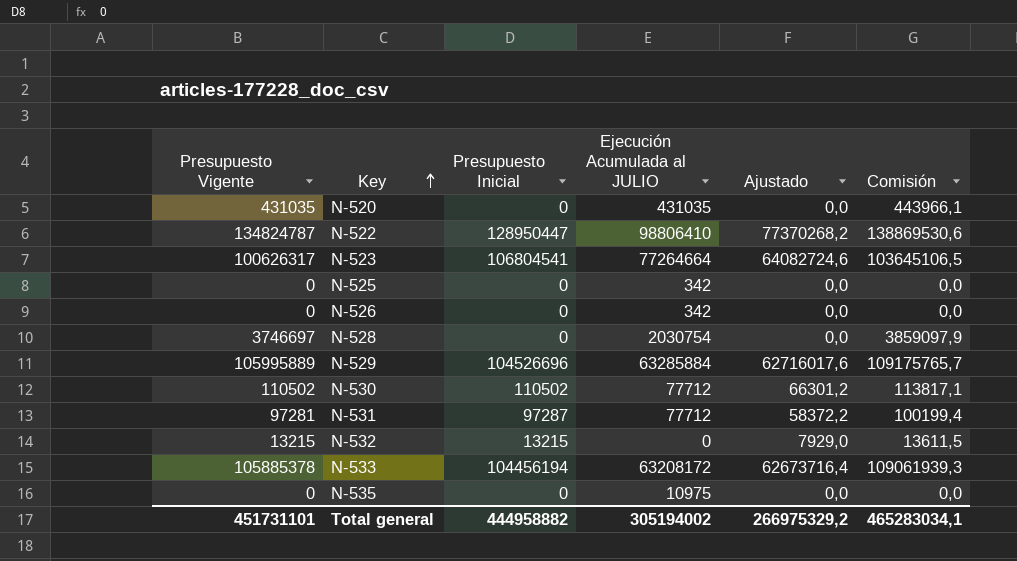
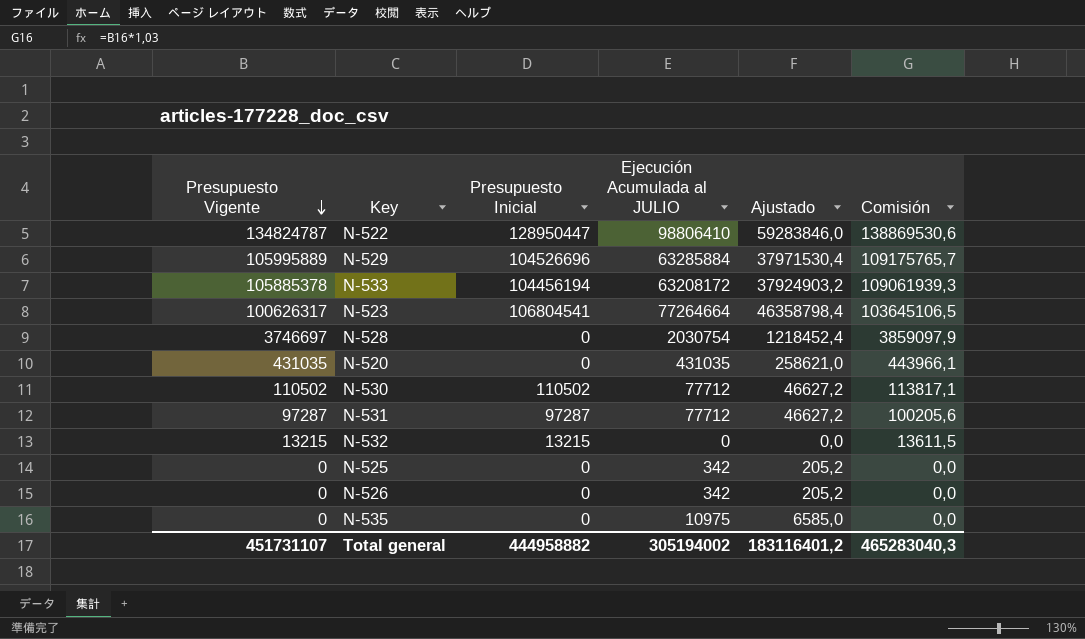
row order: Key ascending -> Presupuesto Vigente descending
column Ajustado | formula: [Presupuesto Inicial] * 0,6 -> [Ejecución Acumulada al JULIO] * 0,6
N-531 | Presupuesto Vigente: 97281 -> 97287
N-531 | Comisión: 100199,4 -> 100205,6
Total general | Presupuesto Vigente: 451731101 -> 451731107
Total general | Ajustado: 266975329,2 -> 183116401,2
Total general | Comisión: 465283034,1 -> 465283040,3

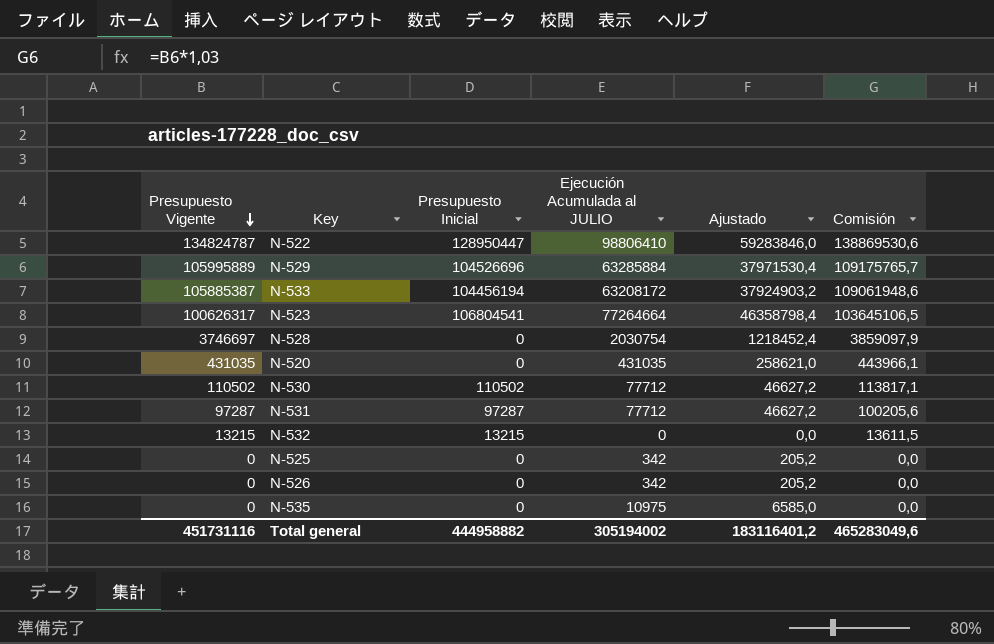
N-533 | Presupuesto Vigente: 105885378 -> 105885387
N-533 | Comisión: 109061939,3 -> 109061948,6
Total general | Presupuesto Vigente: 451731107 -> 451731116
Total general | Comisión: 465283040,3 -> 465283049,6

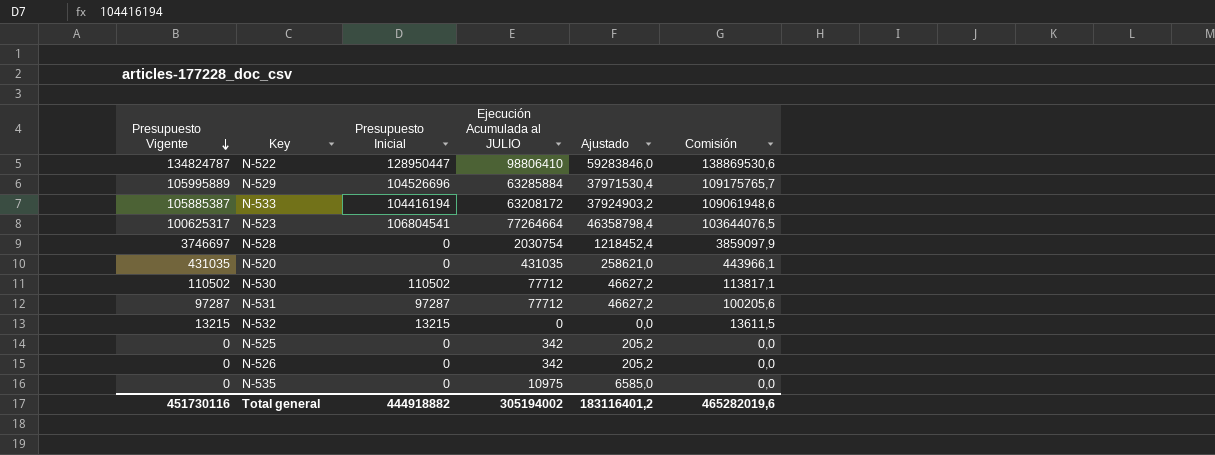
N-533 | Presupuesto Inicial: 104456194 -> 104416194
N-523 | Presupuesto Vigente: 100626317 -> 100625317
N-523 | Comisión: 103645106,5 -> 103644076,5
Total general | Presupuesto Vigente: 451731116 -> 451730116
Total general | Presupuesto Inicial: 444958882 -> 444918882
Total general | Comisión: 465283049,6 -> 465282019,6

